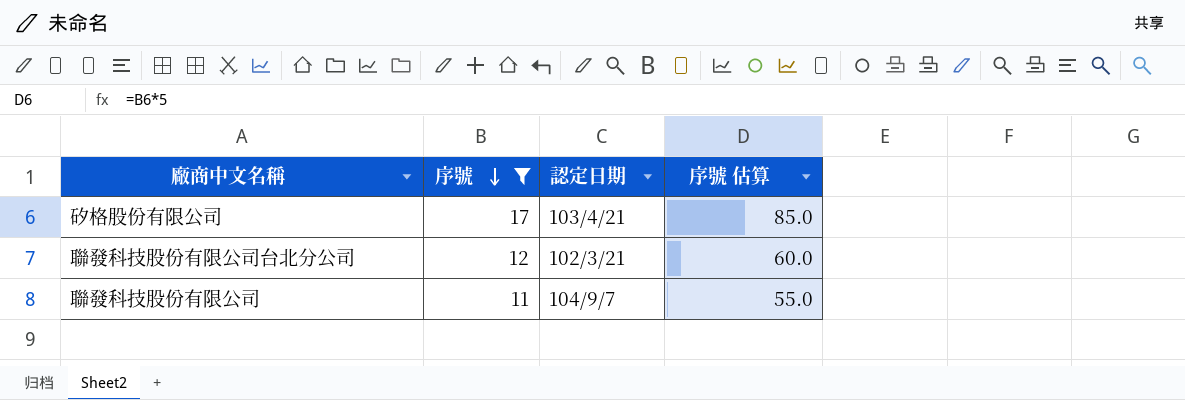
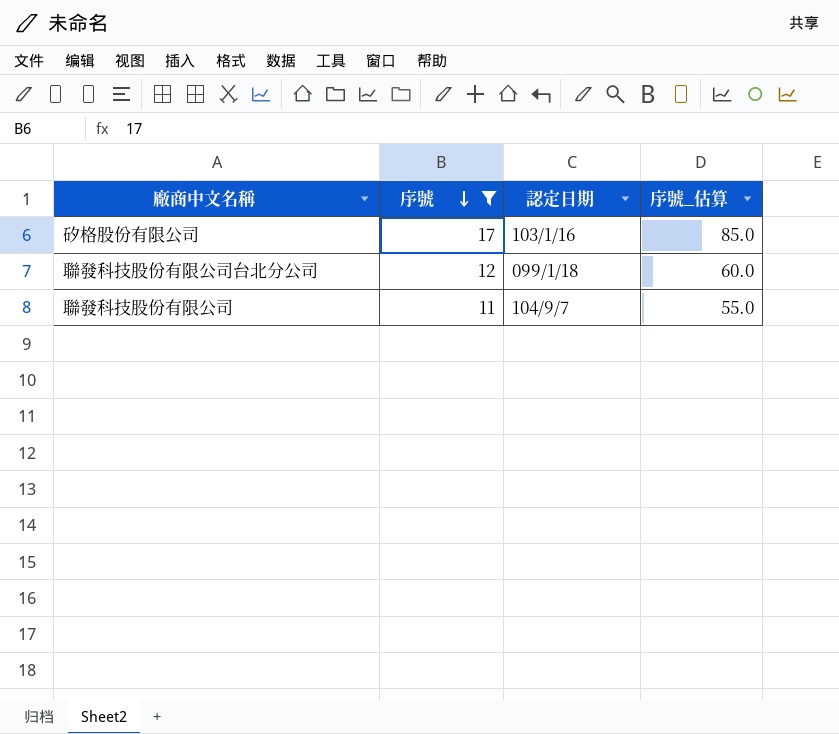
column name: 序號 估算 -> 序號_估算
矽格股份有限公司 | 認定日期: 103/4/21 -> 103/1/16
聯發科技股份有限公司台北分公司 | 認定日期: 102/3/21 -> 099/1/18

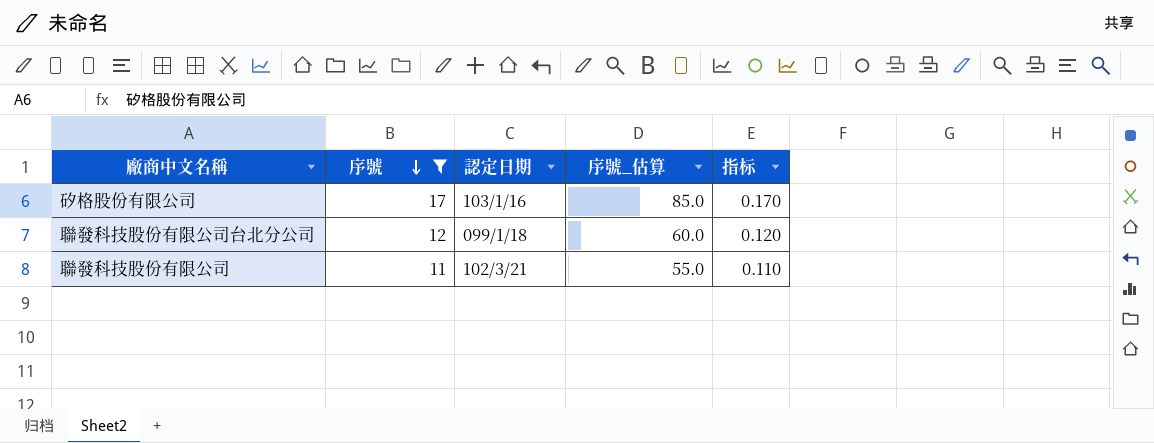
column 指标 | formula: none -> [序號] * 0.01
聯發科技股份有限公司 | 認定日期: 104/9/7 -> 102/3/21

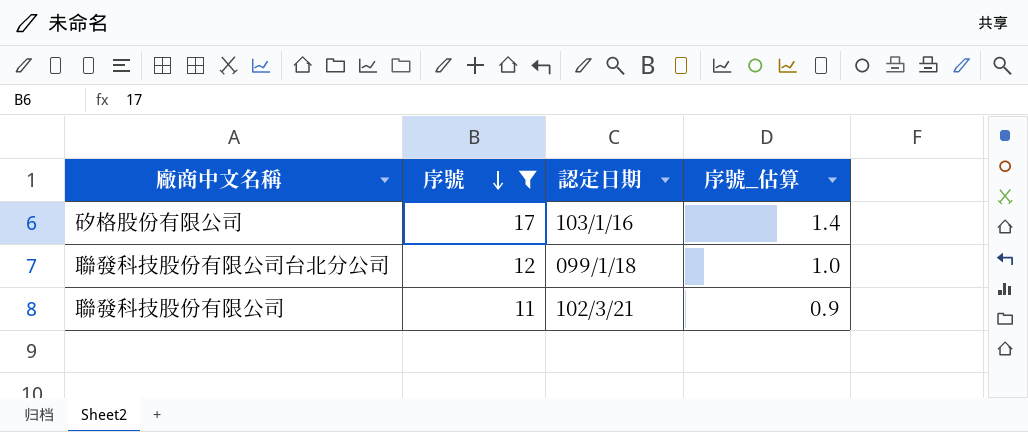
column 指标 | formula: [序號] * 0.01 -> none
column 序號_估算 | formula: [序號] * 5 -> [序號] * 0.08

